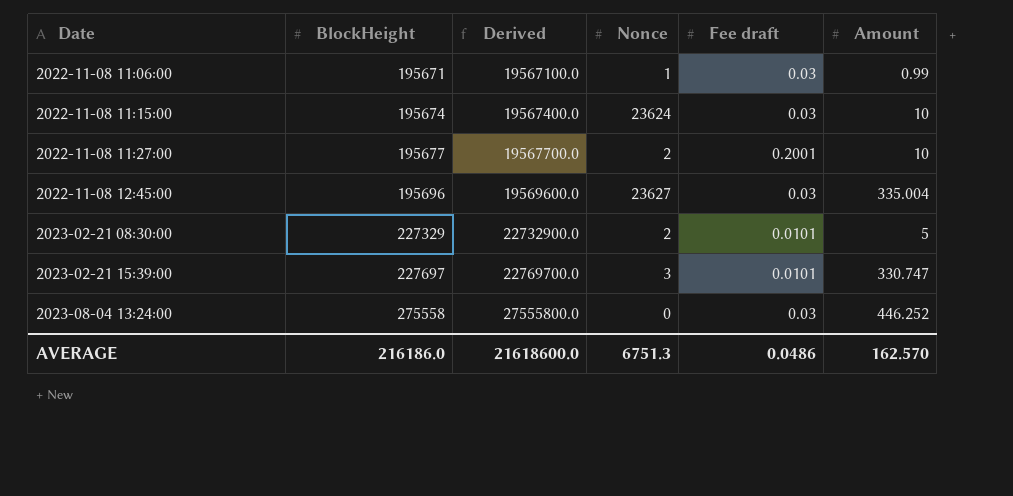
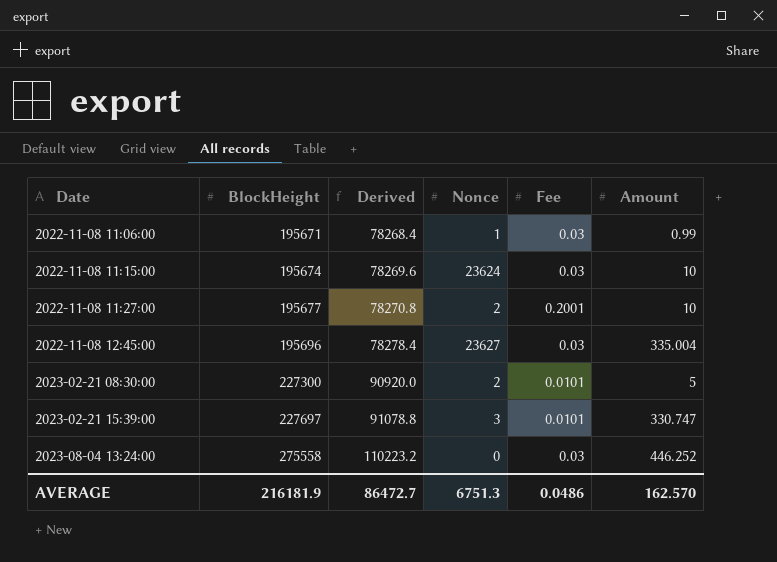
column Derived | formula: [BlockHeight] * 100 -> [BlockHeight] * 0.4
column name: Fee draft -> Fee
2023-02-21 08:30:00 | BlockHeight: 227329 -> 227300
AVERAGE | BlockHeight: 216186.0 -> 216181.9
AVERAGE | Derived: 21618600.0 -> 86472.7

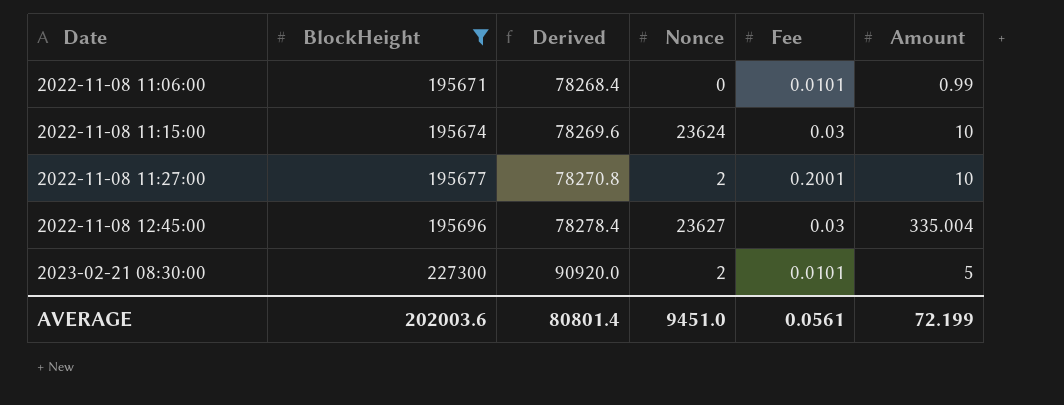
filter: none -> BlockHeight <= 227300
2022-11-08 11:06:00 | Nonce: 1 -> 0
2022-11-08 11:06:00 | Fee: 0.03 -> 0.0101
AVERAGE | BlockHeight: 216181.9 -> 202003.6
AVERAGE | Derived: 86472.7 -> 80801.4
AVERAGE | Nonce: 6751.3 -> 9451.0
AVERAGE | Fee: 0.0486 -> 0.0561
AVERAGE | Amount: 162.570 -> 72.199

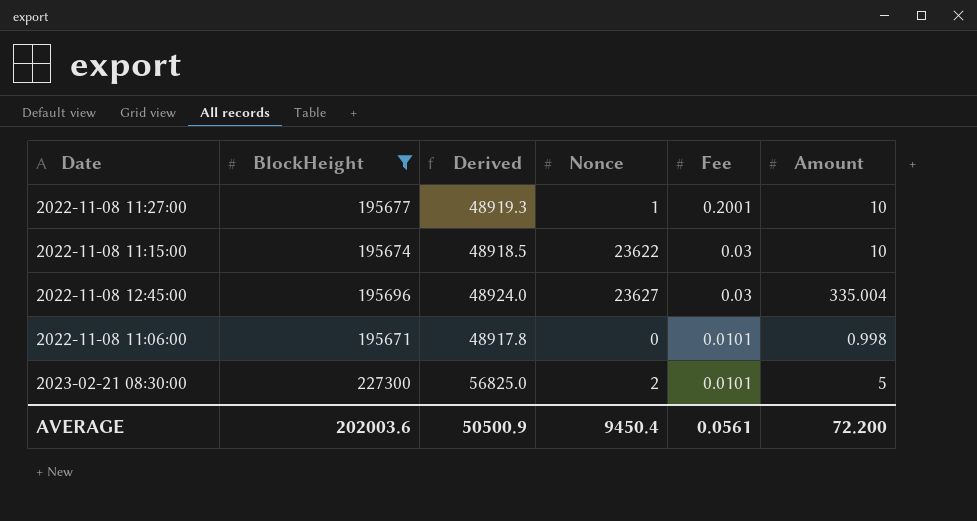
row order: Date ascending -> Fee descending
column Derived | formula: [BlockHeight] * 0.4 -> [BlockHeight] * 0.25
2022-11-08 11:27:00 | Nonce: 2 -> 1
2022-11-08 11:15:00 | Nonce: 23624 -> 23622
2022-11-08 11:06:00 | Amount: 0.99 -> 0.998
AVERAGE | Derived: 80801.4 -> 50500.9
AVERAGE | Nonce: 9451.0 -> 9450.4
AVERAGE | Amount: 72.199 -> 72.200

